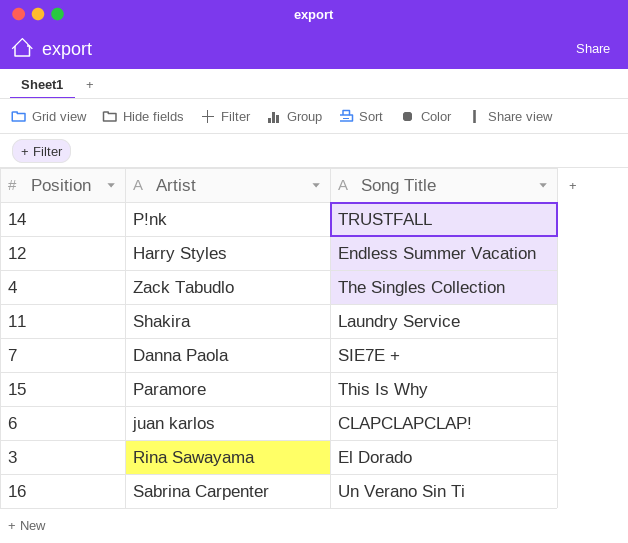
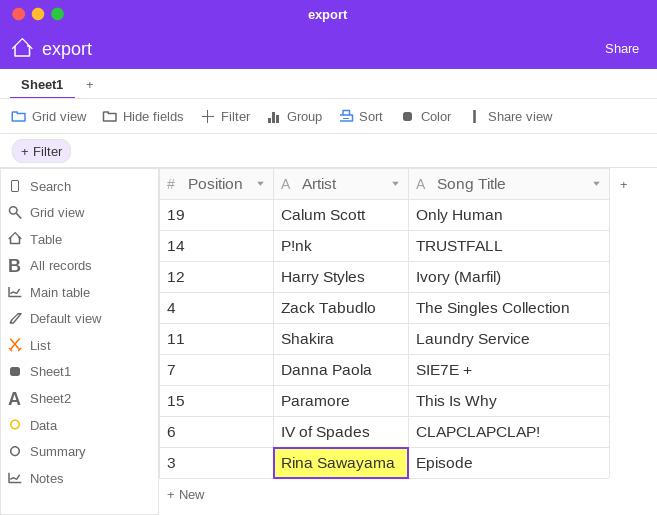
row 16: Sabrina Carpenter | Un Verano Sin Ti -> none
row 19: none -> Calum Scott | Only Human
12 | Song Title: Endless Summer Vacation -> Ivory (Marfil)
6 | Artist: juan karlos -> IV of Spades
3 | Song Title: El Dorado -> Episode

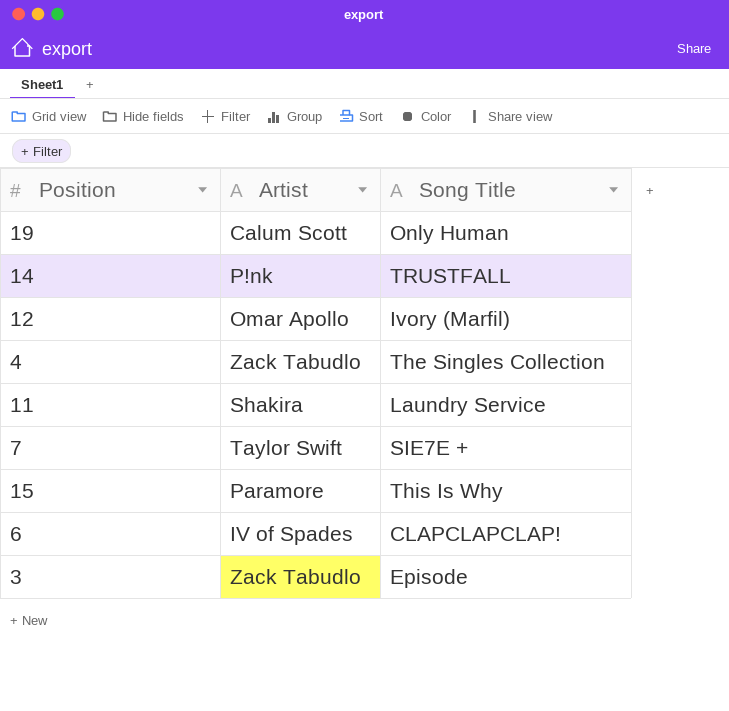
12 | Artist: Harry Styles -> Omar Apollo
7 | Artist: Danna Paola -> Taylor Swift
3 | Artist: Rina Sawayama -> Zack Tabudlo

